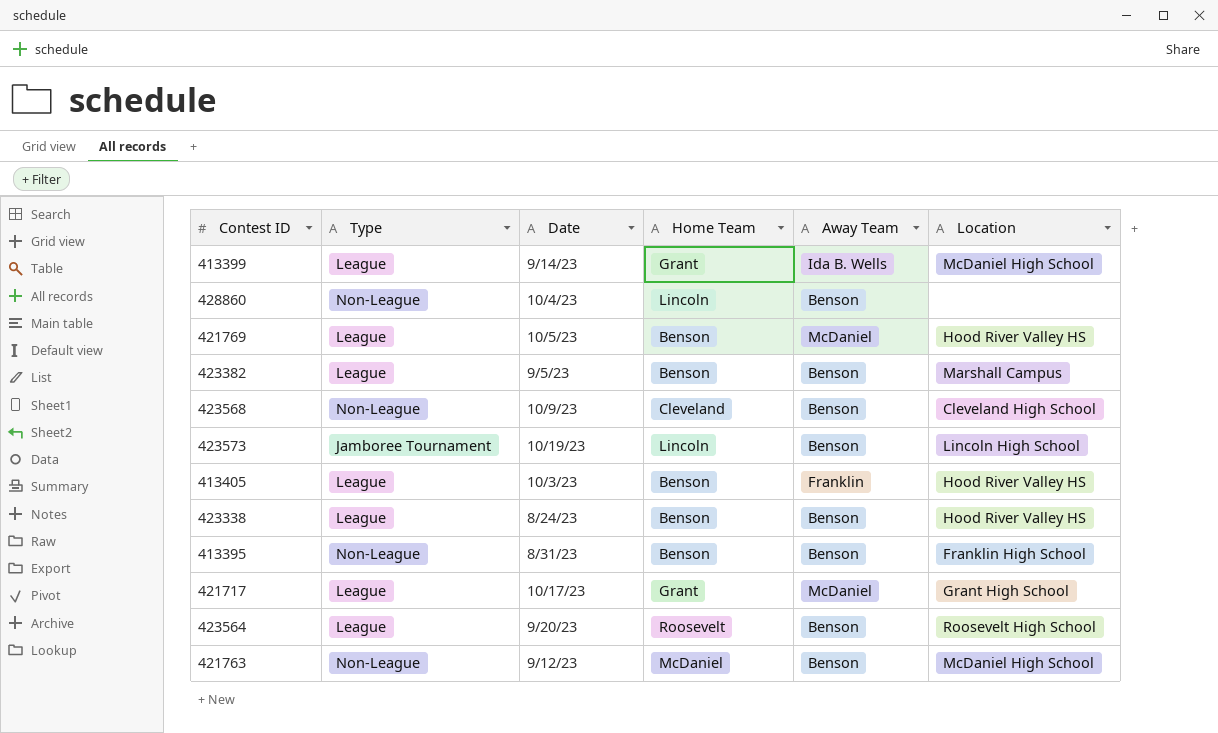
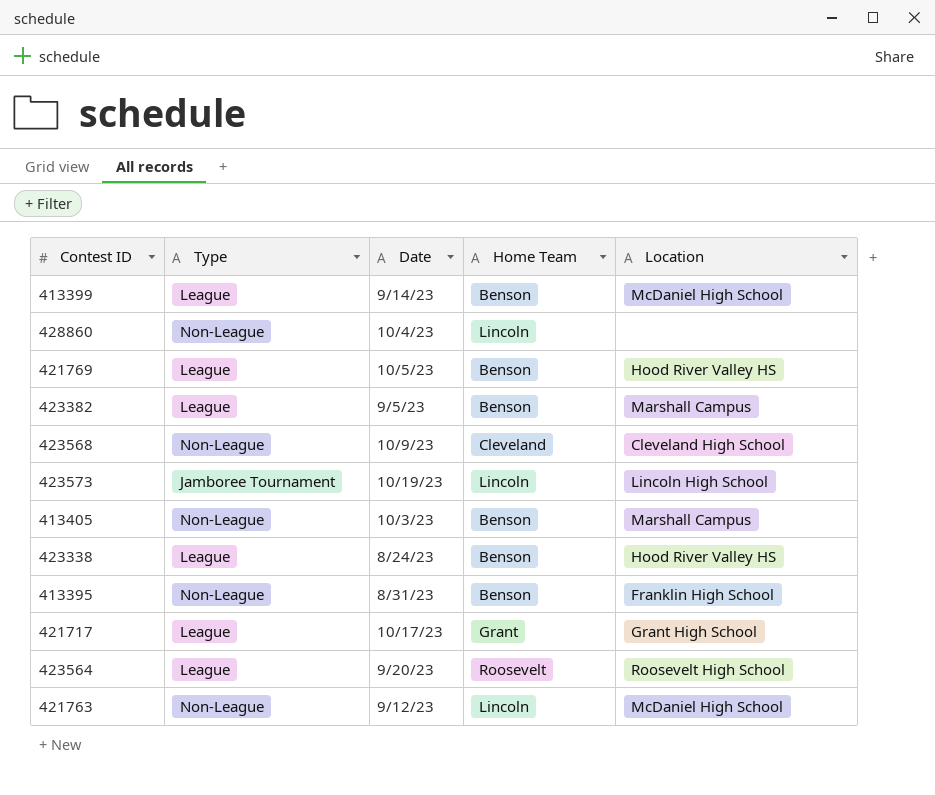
column Away Team | position: 5 -> none
413399 | Home Team: Grant -> Benson
413405 | Type: League -> Non-League
413405 | Location: Hood River Valley HS -> Marshall Campus
421763 | Home Team: McDaniel -> Lincoln

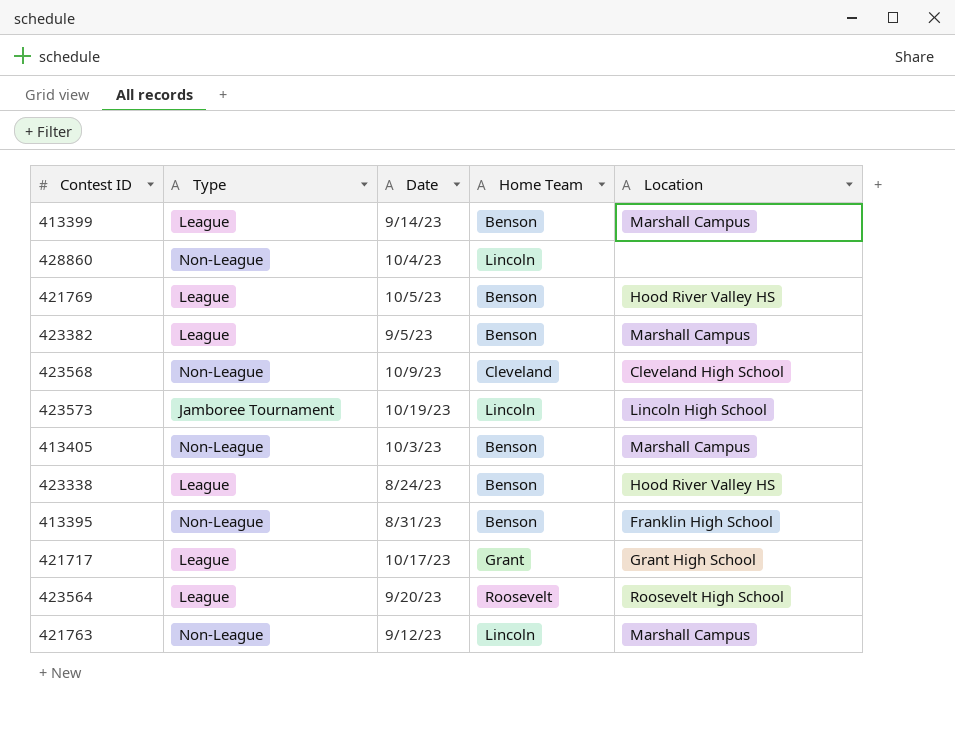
413399 | Location: McDaniel High School -> Marshall Campus
421763 | Location: McDaniel High School -> Marshall Campus

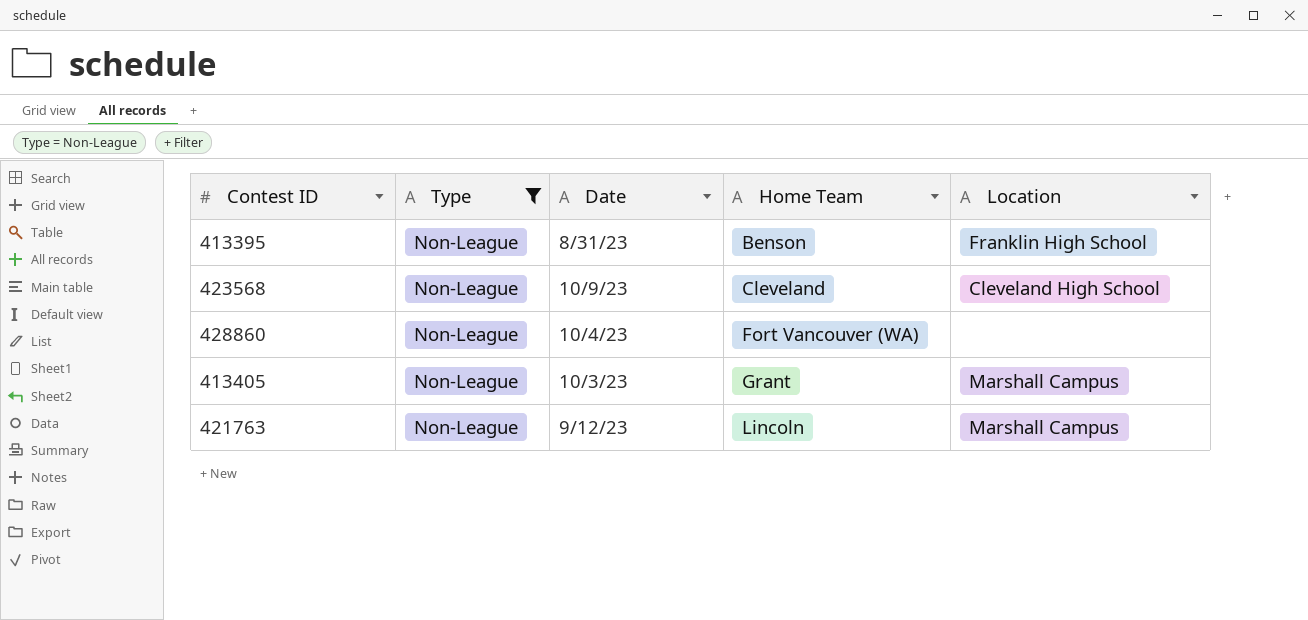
filter: none -> Type = Non-League
row order: none -> Home Team ascending
428860 | Home Team: Lincoln -> Fort Vancouver (WA)
413405 | Home Team: Benson -> Grant

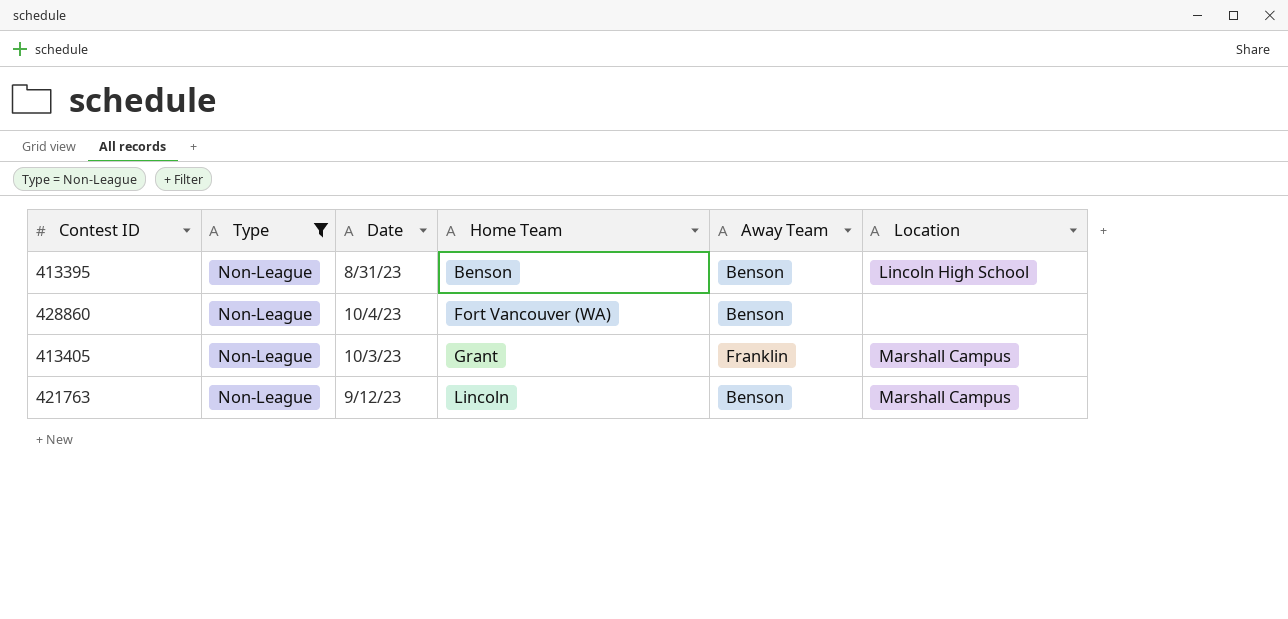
column Away Team | position: none -> 5
row 423568: Non-League | 10/9/23 | Cleveland | Cleveland High School -> none
413395 | Location: Franklin High School -> Lincoln High School

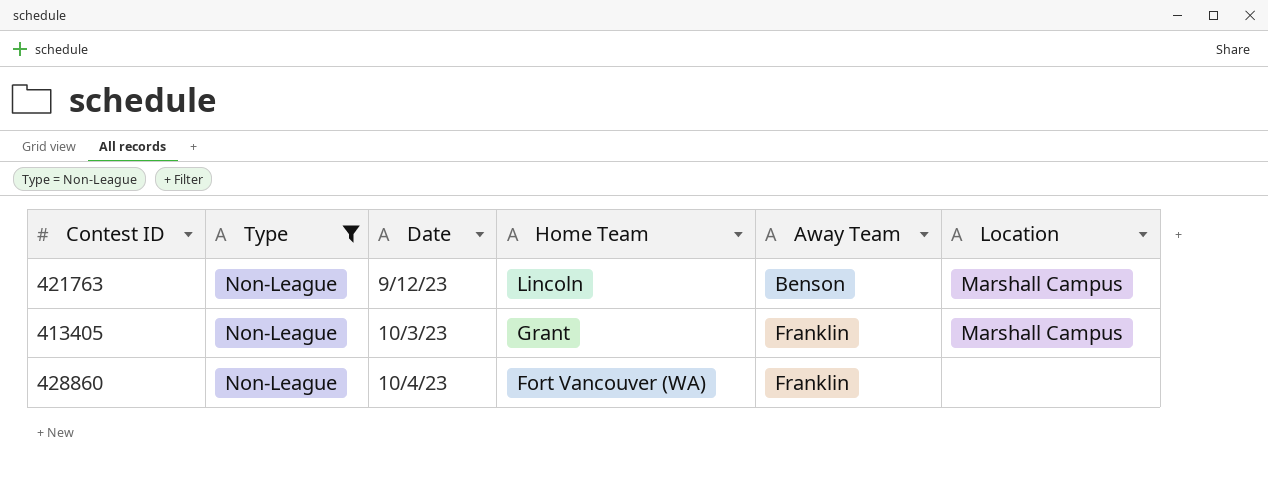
row order: Home Team ascending -> Date ascending
row 413395: Non-League | 8/31/23 | Benson | Benson | Lincoln High School -> none
428860 | Away Team: Benson -> Franklin

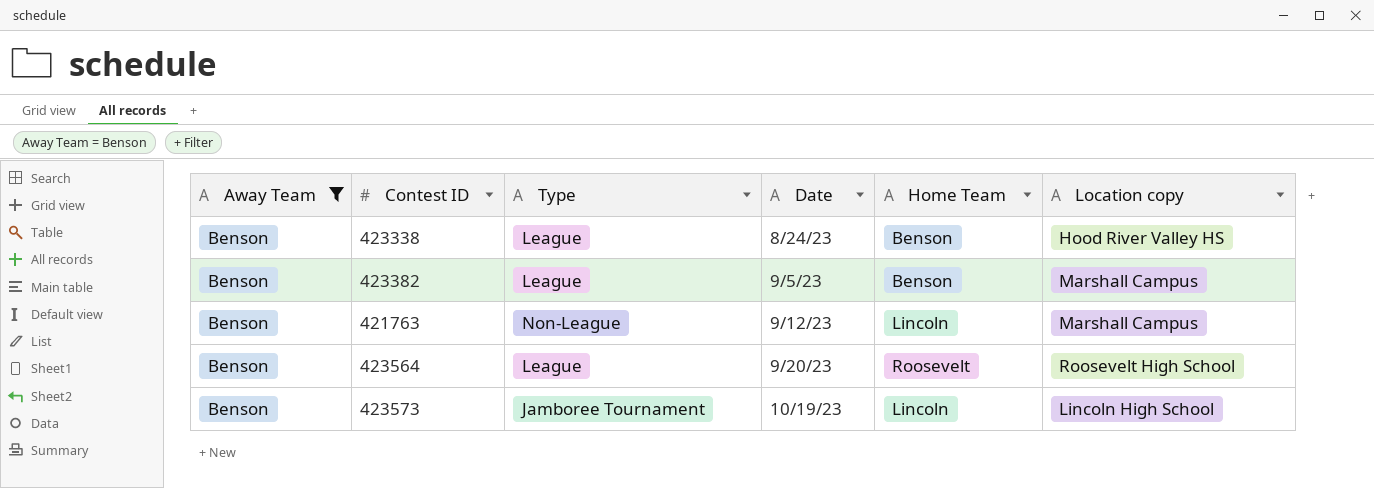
filter: Type = Non-League -> Away Team = Benson
column Away Team | position: 5 -> 1
column name: Location -> Location copy

